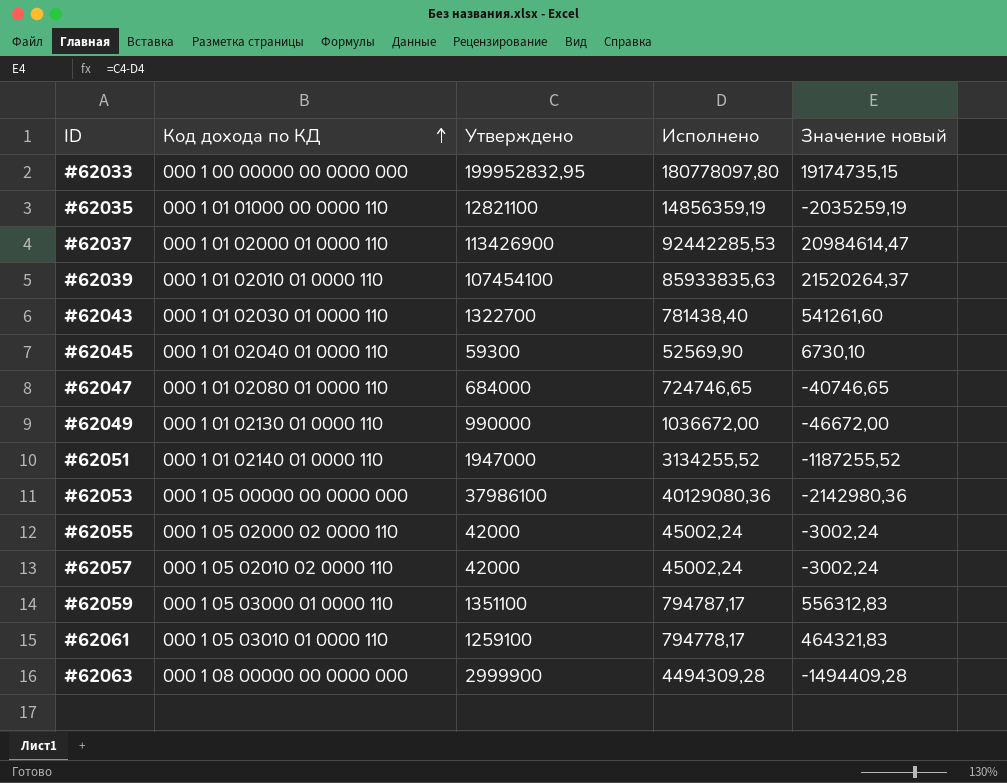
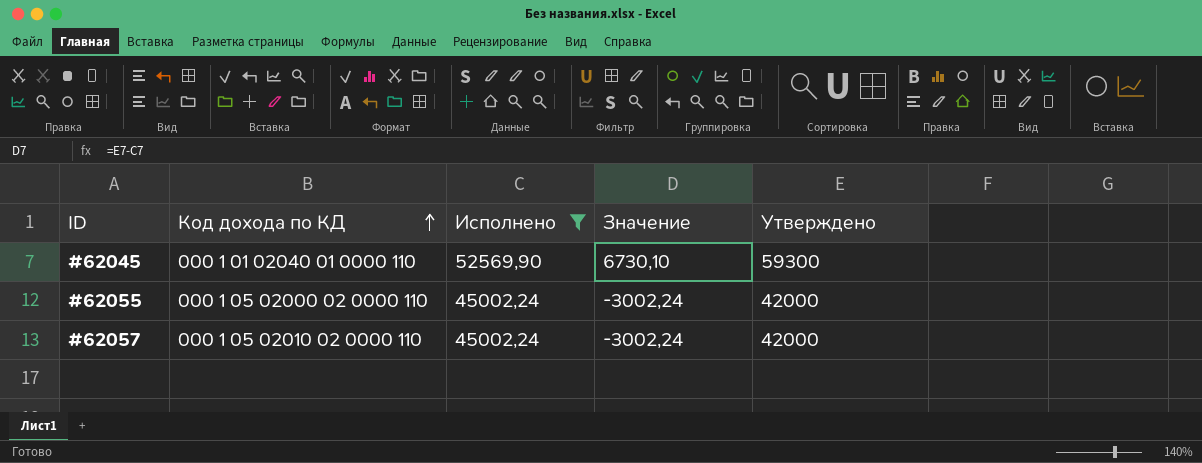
filter: none -> Исполнено <= 52569,90
column name: Значение новый -> Значение
column Утверждено | position: 3 -> 5

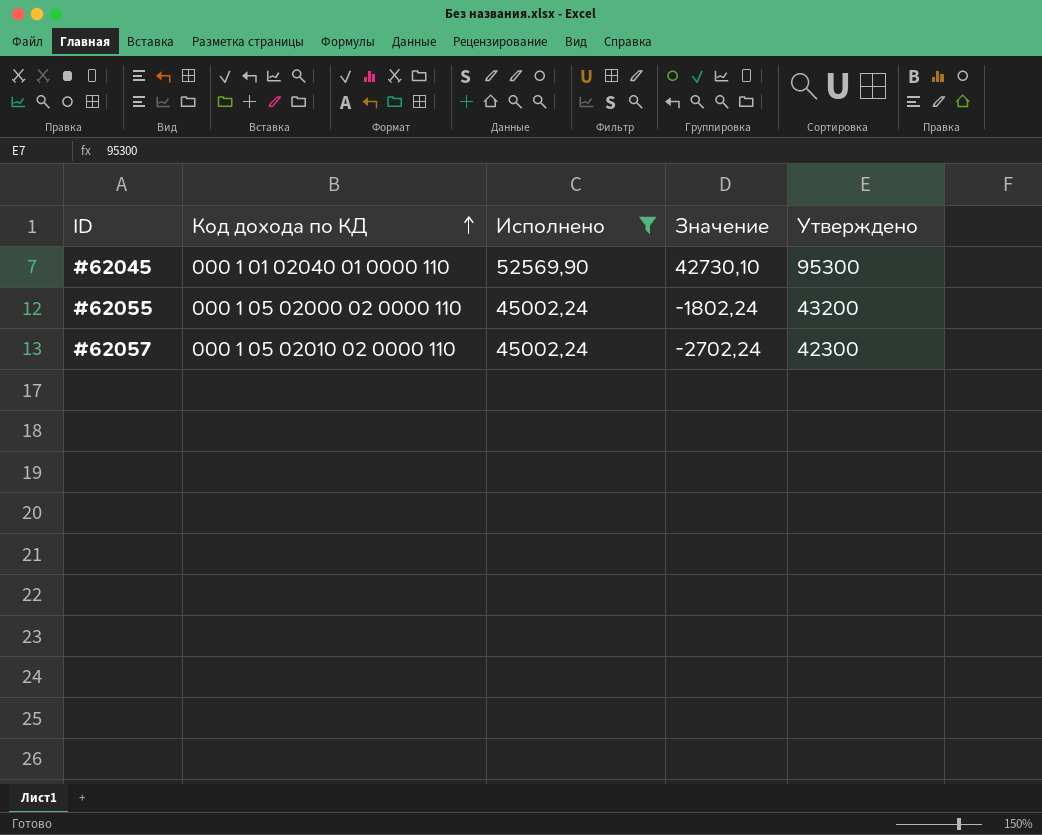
#62045 | Значение: 6730,10 -> 42730,10
#62045 | Утверждено: 59300 -> 95300
#62055 | Значение: -3002,24 -> -1802,24
#62055 | Утверждено: 42000 -> 43200
#62057 | Значение: -3002,24 -> -2702,24
#62057 | Утверждено: 42000 -> 42300

